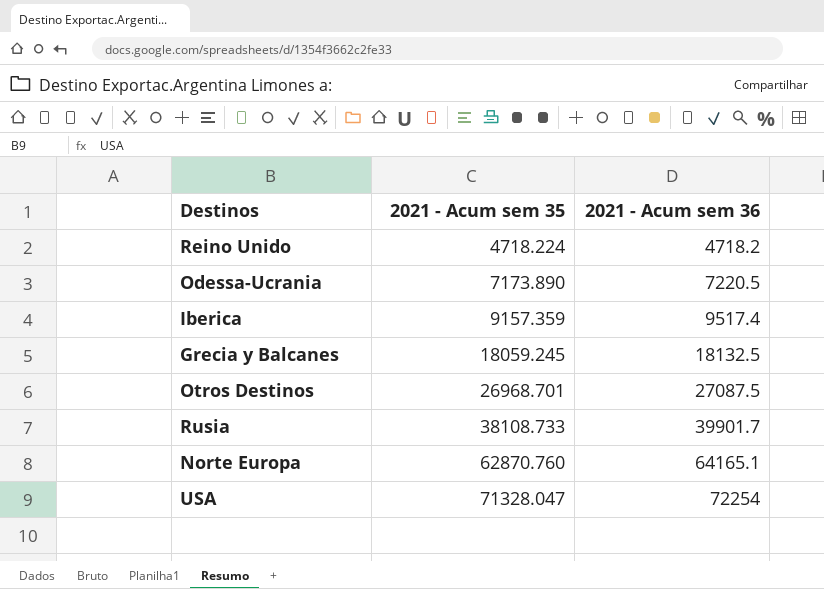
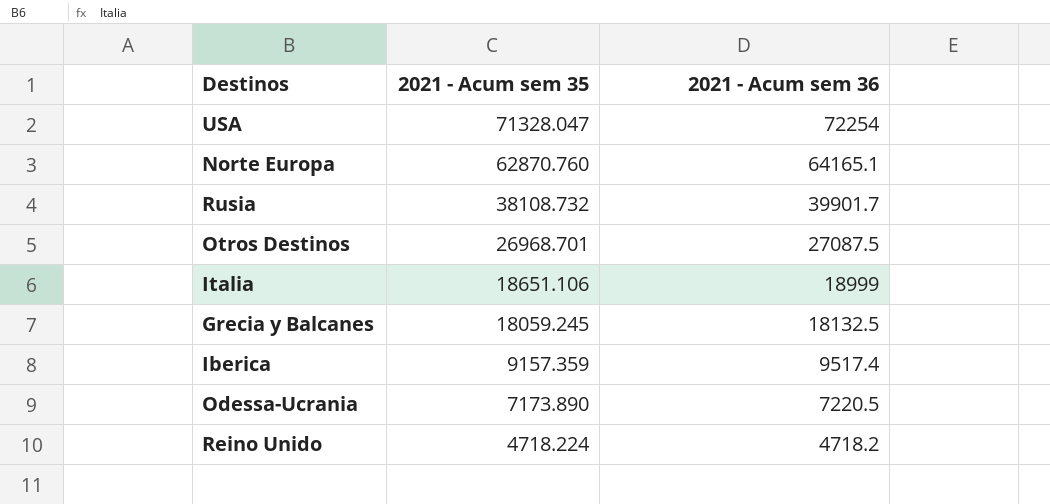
row order: 2021 - Acum sem 35 ascending -> 2021 - Acum sem 35 descending
Rusia | 2021 - Acum sem 35: 38108.733 -> 38108.732
row Italia: none -> 18651.106 | 18999

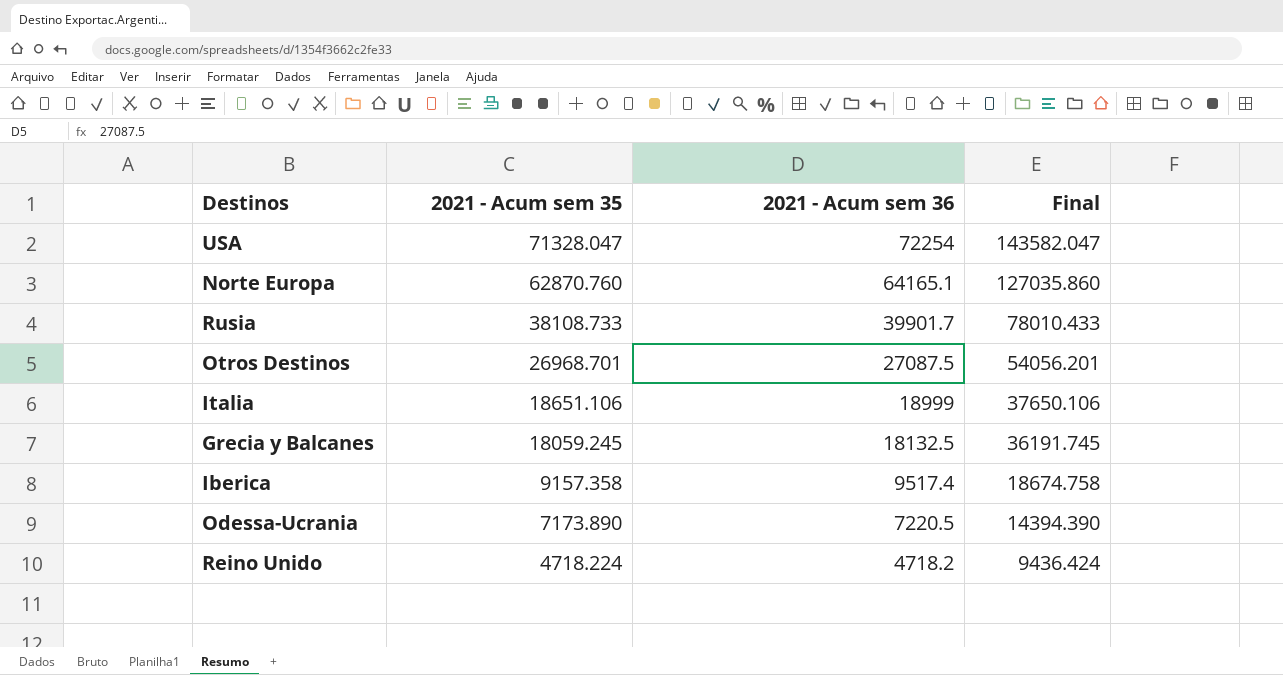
column Final | formula: none -> [2021 - Acum sem 35] + [2021 - Acum sem 36]
Rusia | 2021 - Acum sem 35: 38108.732 -> 38108.733
Iberica | 2021 - Acum sem 35: 9157.359 -> 9157.358

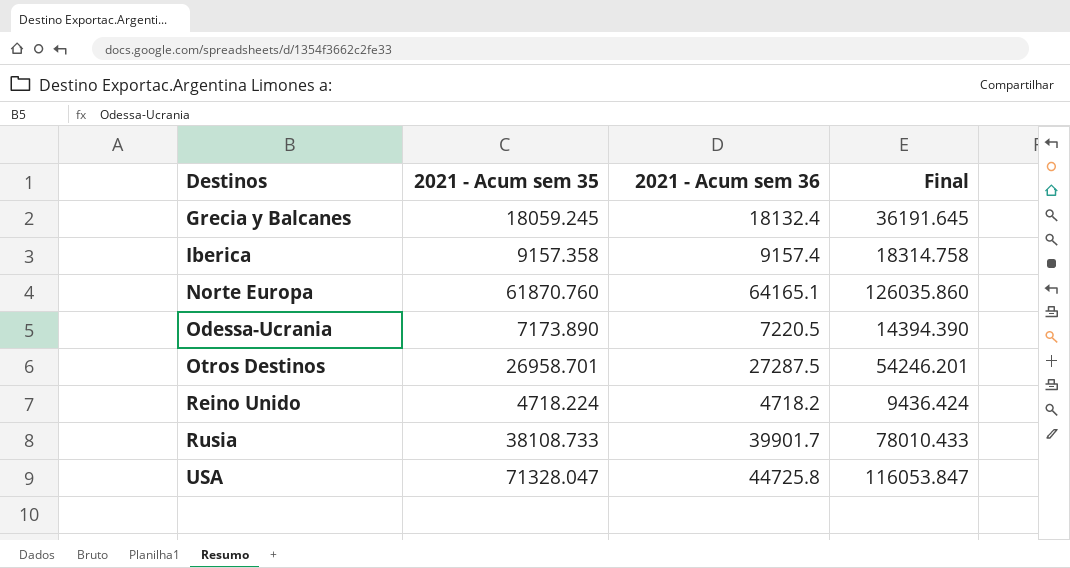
row order: 2021 - Acum sem 35 descending -> Destinos ascending
row Italia: 18651.106 | 18999 | 37650.106 -> none
Grecia y Balcanes | 2021 - Acum sem 36: 18132.5 -> 18132.4
Grecia y Balcanes | Final: 36191.745 -> 36191.645
Iberica | 2021 - Acum sem 36: 9517.4 -> 9157.4
Iberica | Final: 18674.758 -> 18314.758
Norte Europa | 2021 - Acum sem 35: 62870.760 -> 61870.760
Norte Europa | Final: 127035.860 -> 126035.860
Otros Destinos | 2021 - Acum sem 35: 26968.701 -> 26958.701
Otros Destinos | 2021 - Acum sem 36: 27087.5 -> 27287.5
Otros Destinos | Final: 54056.201 -> 54246.201
USA | 2021 - Acum sem 36: 72254 -> 44725.8
USA | Final: 143582.047 -> 116053.847

